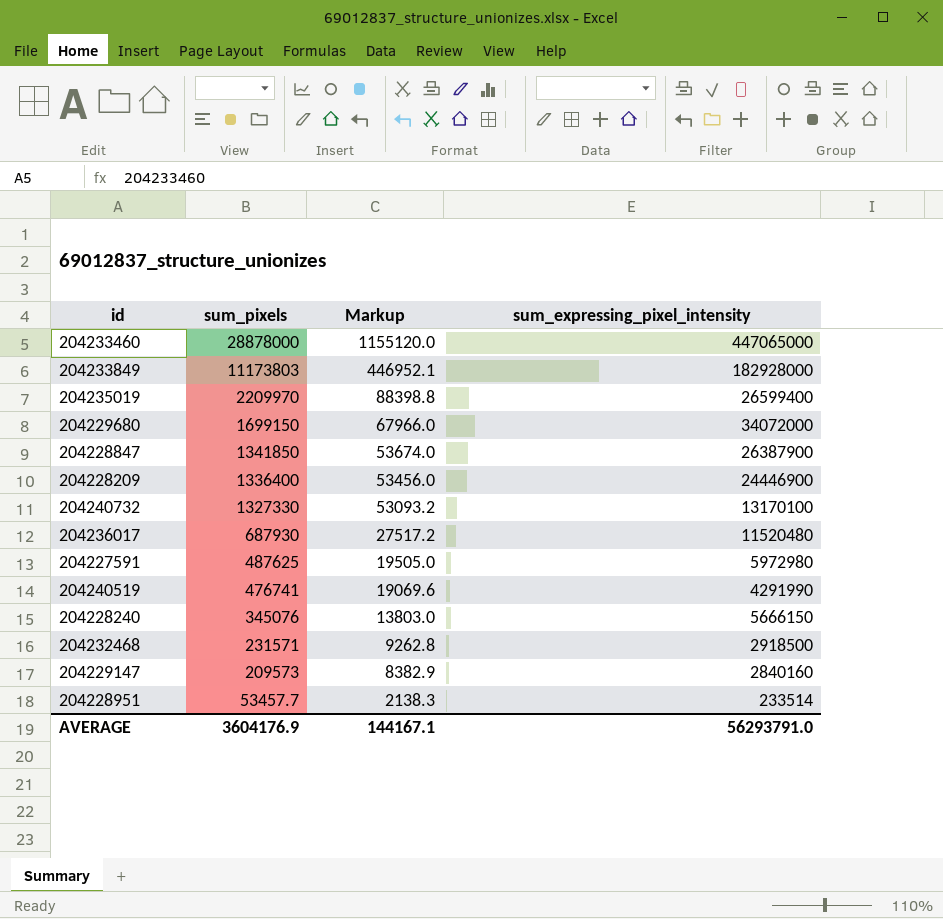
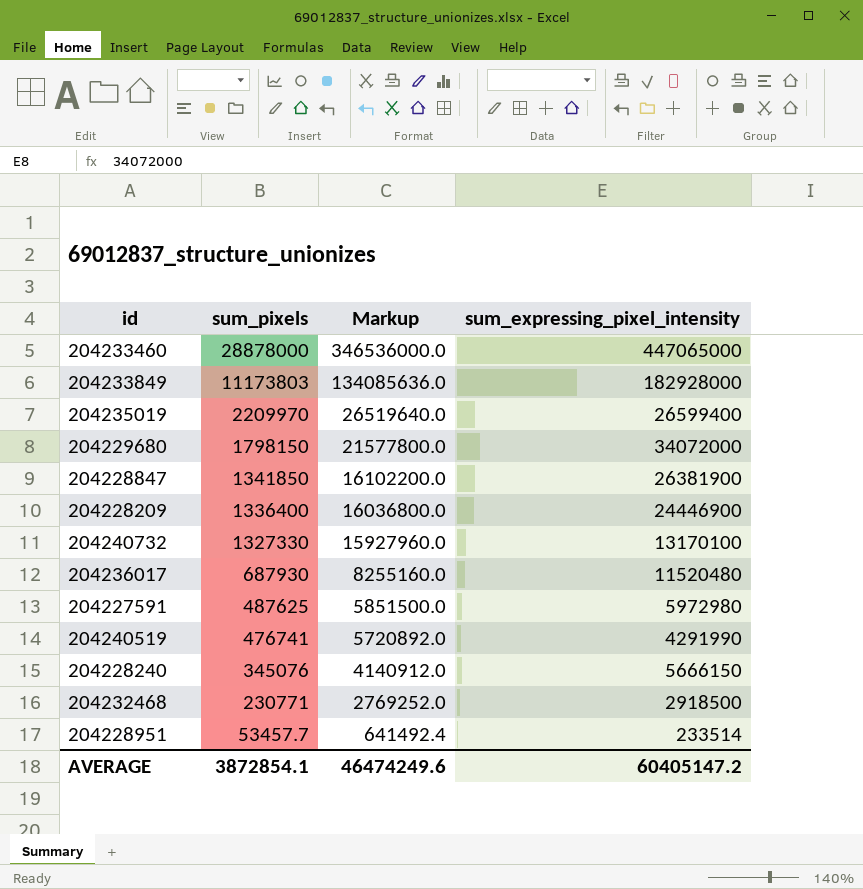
column Markup | formula: [sum_pixels] * 0.04 -> [sum_pixels] * 12
row 204229147: 209573 | 8382.9 | 2840160 -> none
204229680 | sum_pixels: 1699150 -> 1798150
204228847 | sum_expressing_pixel_intensity: 26387900 -> 26381900
204232468 | sum_pixels: 231571 -> 230771
AVERAGE | sum_pixels: 3604176.9 -> 3872854.1
AVERAGE | Markup: 144167.1 -> 46474249.6
AVERAGE | sum_expressing_pixel_intensity: 56293791.0 -> 60405147.2

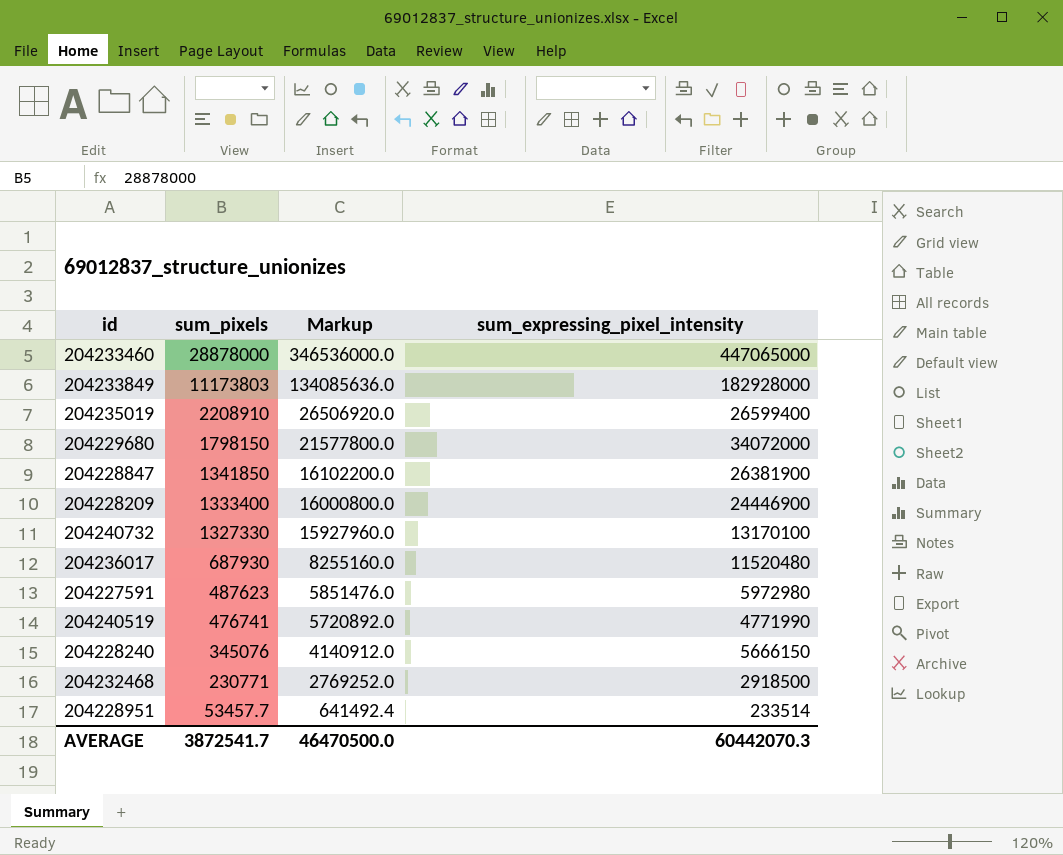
204235019 | sum_pixels: 2209970 -> 2208910
204235019 | Markup: 26519640.0 -> 26506920.0
204228209 | sum_pixels: 1336400 -> 1333400
204228209 | Markup: 16036800.0 -> 16000800.0
204227591 | sum_pixels: 487625 -> 487623
204227591 | Markup: 5851500.0 -> 5851476.0
204240519 | sum_expressing_pixel_intensity: 4291990 -> 4771990
AVERAGE | sum_pixels: 3872854.1 -> 3872541.7
AVERAGE | Markup: 46474249.6 -> 46470500.0
AVERAGE | sum_expressing_pixel_intensity: 60405147.2 -> 60442070.3

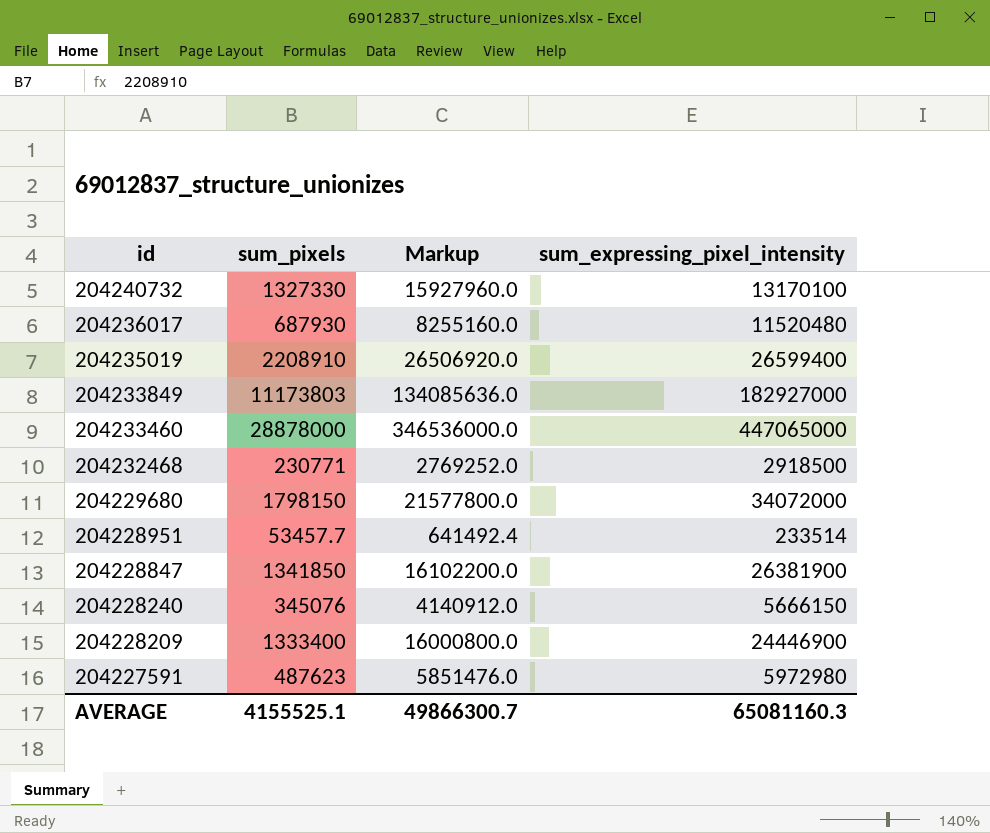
row order: sum_pixels descending -> id descending
row 204240519: 476741 | 5720892.0 | 4771990 -> none
204233849 | sum_expressing_pixel_intensity: 182928000 -> 182927000
AVERAGE | sum_pixels: 3872541.7 -> 4155525.1
AVERAGE | Markup: 46470500.0 -> 49866300.7
AVERAGE | sum_expressing_pixel_intensity: 60442070.3 -> 65081160.3

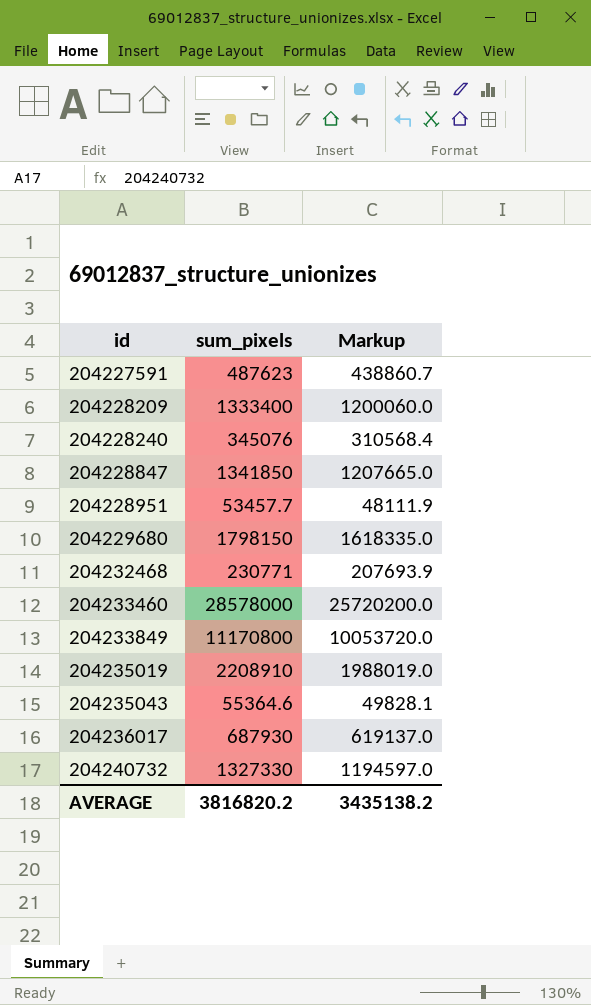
row order: id descending -> id ascending
column sum_expressing_pixel_intensity | position: 4 -> none
column Markup | formula: [sum_pixels] * 12 -> [sum_pixels] * 0.9
204233460 | sum_pixels: 28878000 -> 28578000
204233849 | sum_pixels: 11173803 -> 11170800
row 204235043: none -> 55364.6 | 49828.1
AVERAGE | sum_pixels: 4155525.1 -> 3816820.2
AVERAGE | Markup: 49866300.7 -> 3435138.2

